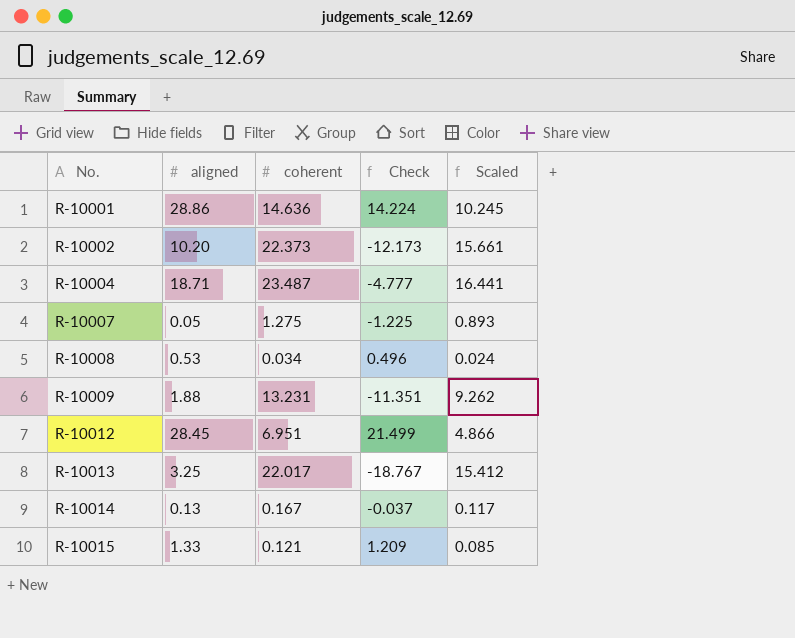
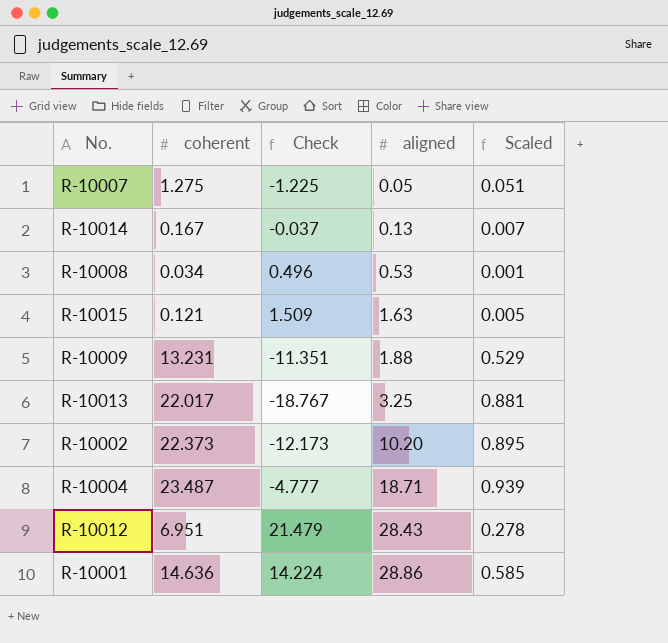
row order: No. ascending -> aligned ascending
column aligned | position: 2 -> 4
column Scaled | formula: [coherent] * 0.7 -> [coherent] * 0.04
R-10015 | Check: 1.209 -> 1.509
R-10015 | aligned: 1.33 -> 1.63
R-10012 | Check: 21.499 -> 21.479
R-10012 | aligned: 28.45 -> 28.43

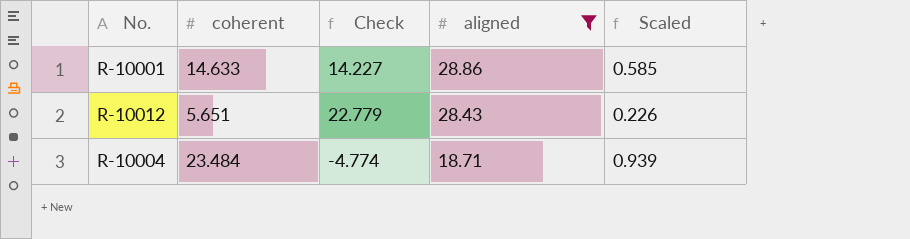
filter: none -> aligned >= 18.71
row order: aligned ascending -> aligned descending
R-10001 | coherent: 14.636 -> 14.633
R-10001 | Check: 14.224 -> 14.227
R-10012 | coherent: 6.951 -> 5.651
R-10012 | Check: 21.479 -> 22.779
R-10012 | Scaled: 0.278 -> 0.226
R-10004 | coherent: 23.487 -> 23.484
R-10004 | Check: -4.777 -> -4.774

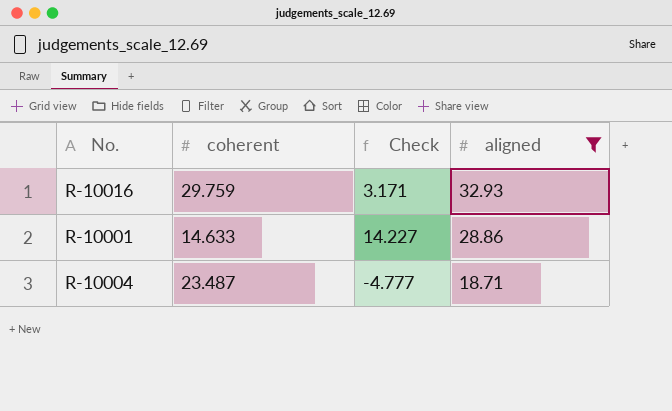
column Scaled | formula: [coherent] * 0.04 -> none
row R-10012: 5.651 | 22.779 | 28.43 | 0.226 -> none
row R-10016: none -> 29.759 | 3.171 | 32.93
R-10004 | coherent: 23.484 -> 23.487
R-10004 | Check: -4.774 -> -4.777

